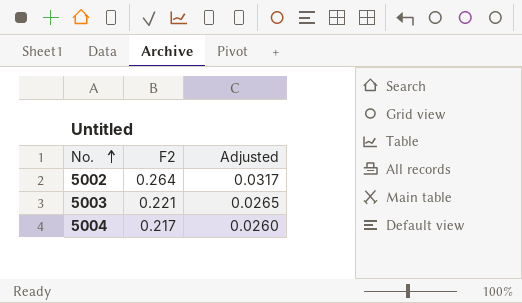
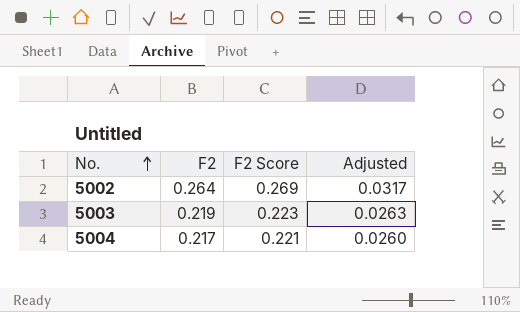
column F2 Score | formula: none -> [F2] * 1.02
5003 | F2: 0.221 -> 0.219
5003 | Adjusted: 0.0265 -> 0.0263

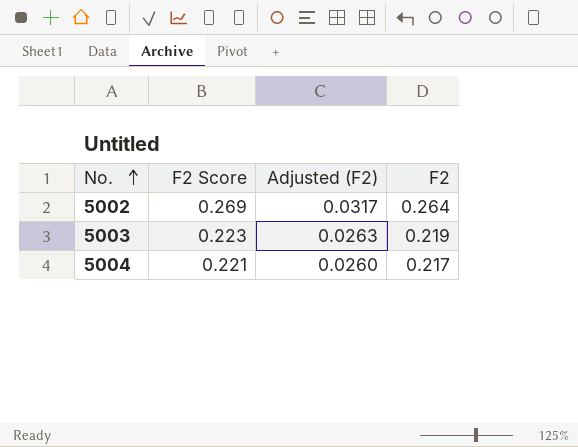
column name: Adjusted -> Adjusted (F2)
column F2 | position: 2 -> 4

